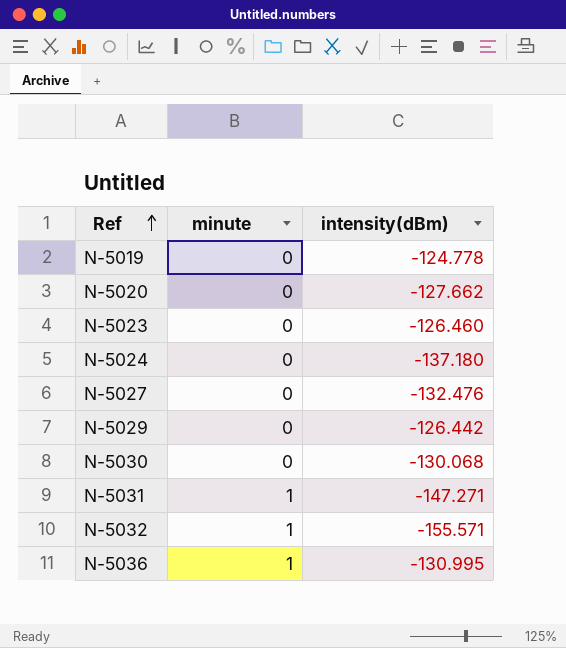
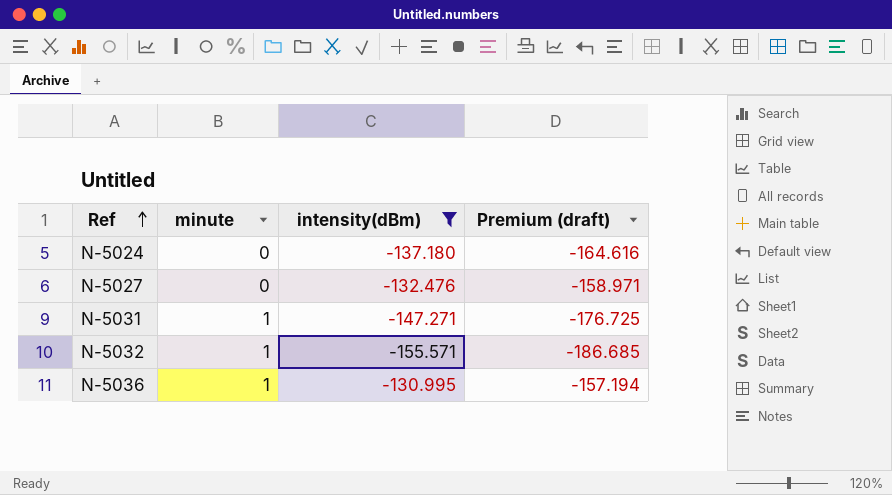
filter: none -> intensity(dBm) <= -130.995
column Premium (draft) | formula: none -> [intensity(dBm)] * 1.2

